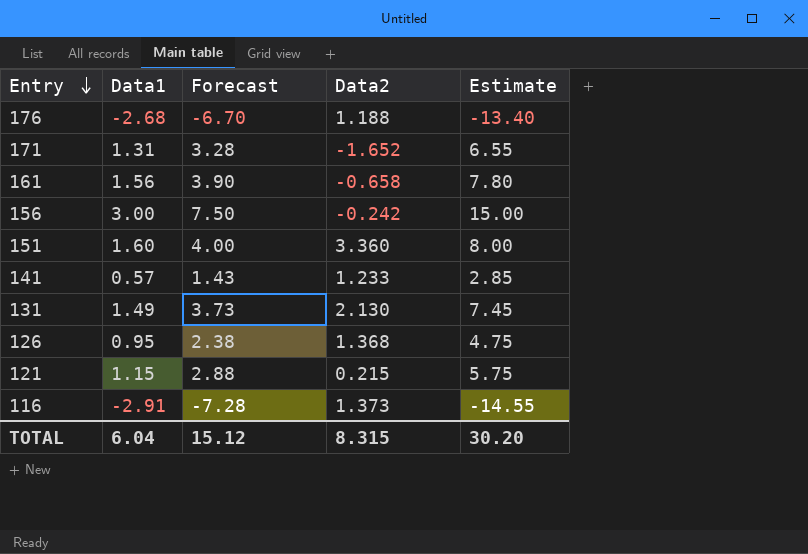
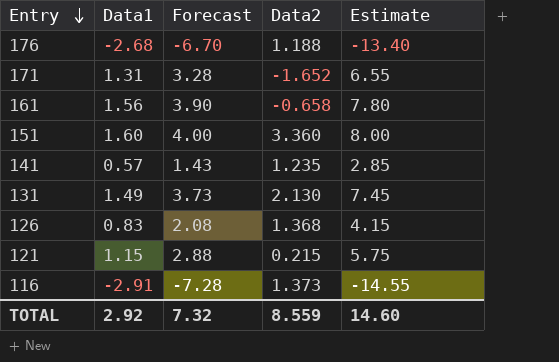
row 156: 3.00 | 7.50 | -0.242 | 15.00 -> none
141 | Data2: 1.233 -> 1.235
126 | Data1: 0.95 -> 0.83
126 | Forecast: 2.38 -> 2.08
126 | Estimate: 4.75 -> 4.15
TOTAL | Data1: 6.04 -> 2.92
TOTAL | Forecast: 15.12 -> 7.32
TOTAL | Data2: 8.315 -> 8.559
TOTAL | Estimate: 30.20 -> 14.60

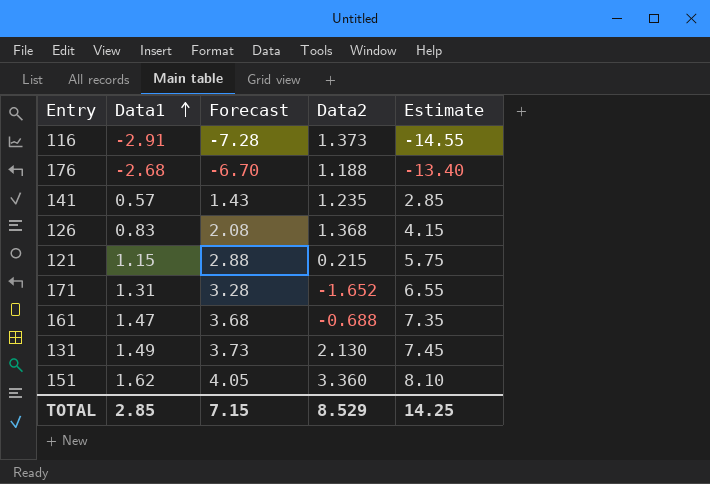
row order: Entry descending -> Data1 ascending
161 | Data1: 1.56 -> 1.47
161 | Forecast: 3.90 -> 3.68
161 | Data2: -0.658 -> -0.688
161 | Estimate: 7.80 -> 7.35
151 | Data1: 1.60 -> 1.62
151 | Forecast: 4.00 -> 4.05
151 | Estimate: 8.00 -> 8.10
TOTAL | Data1: 2.92 -> 2.85
TOTAL | Forecast: 7.32 -> 7.15
TOTAL | Data2: 8.559 -> 8.529
TOTAL | Estimate: 14.60 -> 14.25

